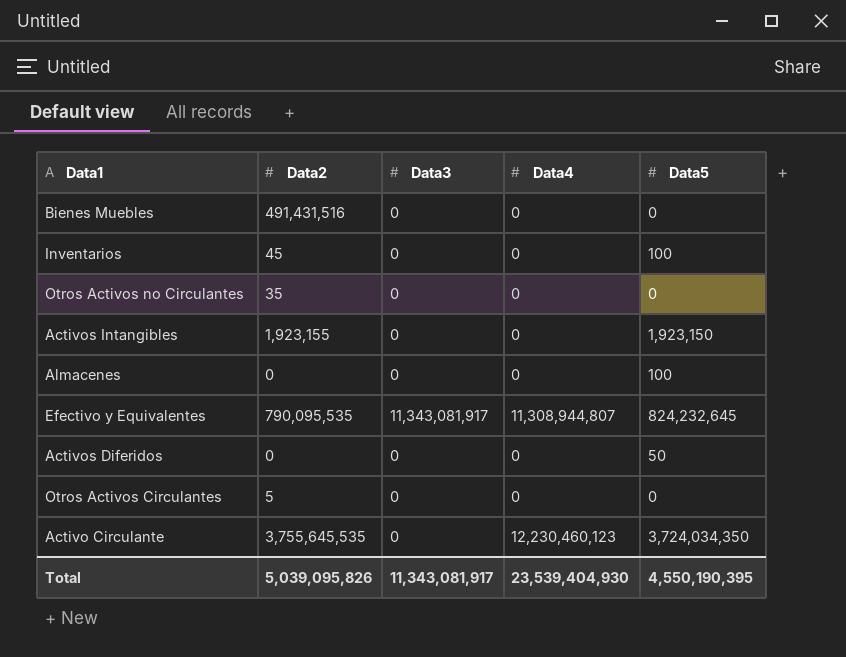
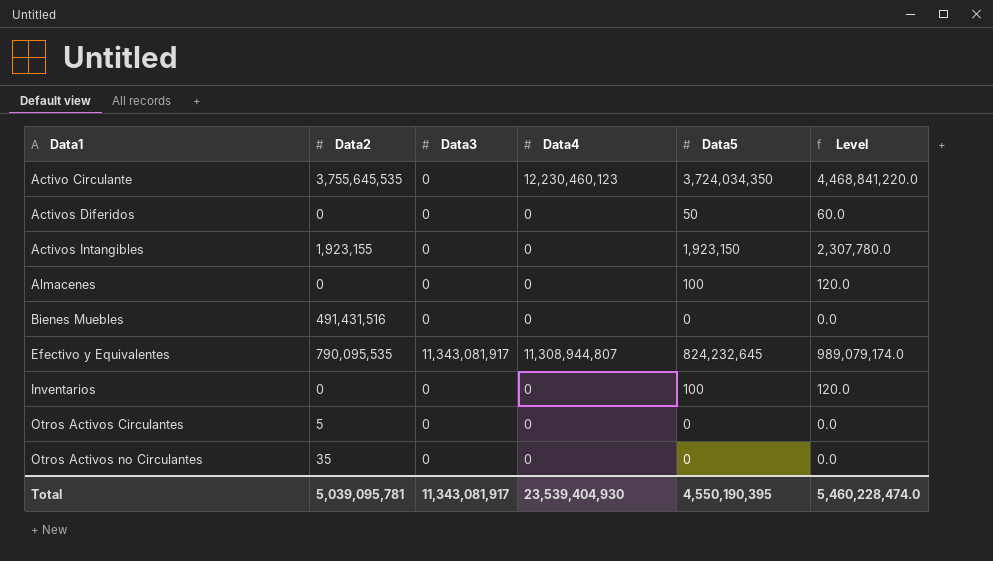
row order: none -> Data1 ascending
column Level | formula: none -> [Data5] * 1.2
Inventarios | Data2: 45 -> 0
Total | Data2: 5,039,095,826 -> 5,039,095,781

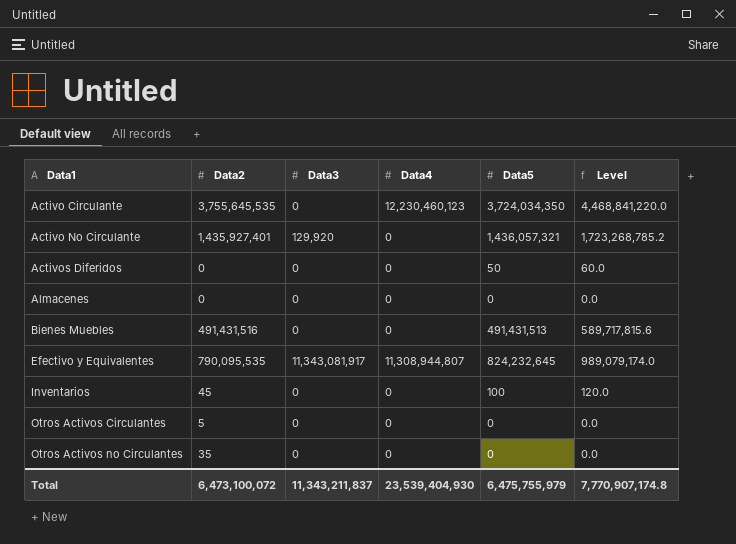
row Activos Intangibles: 1,923,155 | 0 | 0 | 1,923,150 | 2,307,780.0 -> none
row Activo No Circulante: none -> 1,435,927,401 | 129,920 | 0 | 1,436,057,321 | 1,723,268,785.2
Almacenes | Data5: 100 -> 0
Almacenes | Level: 120.0 -> 0.0
Bienes Muebles | Data5: 0 -> 491,431,513
Bienes Muebles | Level: 0.0 -> 589,717,815.6
Inventarios | Data2: 0 -> 45
Total | Data2: 5,039,095,781 -> 6,473,100,072
Total | Data3: 11,343,081,917 -> 11,343,211,837
Total | Data5: 4,550,190,395 -> 6,475,755,979
Total | Level: 5,460,228,474.0 -> 7,770,907,174.8

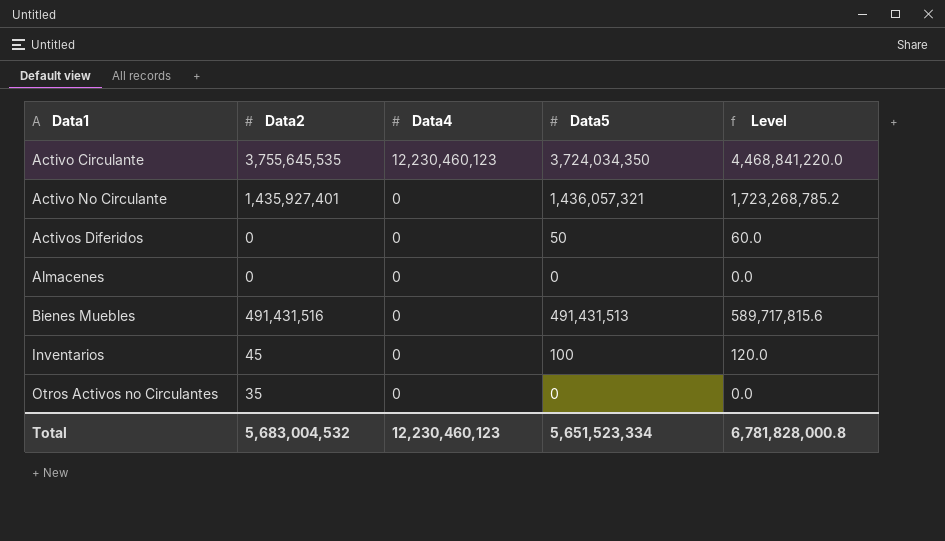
column Data3 | position: 3 -> none
row Efectivo y Equivalentes: 790,095,535 | 11,343,081,917 | 11,308,944,807 | 824,232,645 | 989,079,174.0 -> none
row Otros Activos Circulantes: 5 | 0 | 0 | 0 | 0.0 -> none
Total | Data2: 6,473,100,072 -> 5,683,004,532
Total | Data4: 23,539,404,930 -> 12,230,460,123
Total | Data5: 6,475,755,979 -> 5,651,523,334
Total | Level: 7,770,907,174.8 -> 6,781,828,000.8

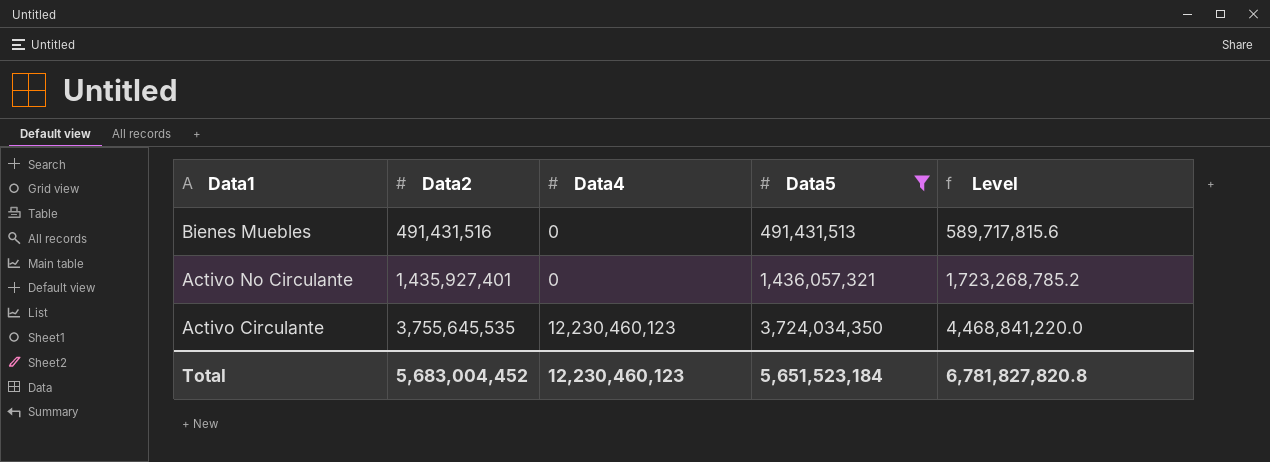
filter: none -> Data5 >= 491,431,513
row order: Data1 ascending -> Data1 descending
Total | Data2: 5,683,004,532 -> 5,683,004,452
Total | Data5: 5,651,523,334 -> 5,651,523,184
Total | Level: 6,781,828,000.8 -> 6,781,827,820.8

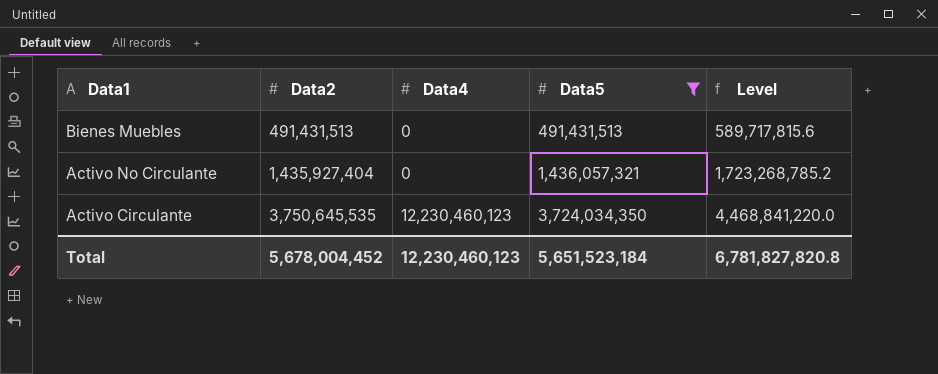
Bienes Muebles | Data2: 491,431,516 -> 491,431,513
Activo No Circulante | Data2: 1,435,927,401 -> 1,435,927,404
Activo Circulante | Data2: 3,755,645,535 -> 3,750,645,535
Total | Data2: 5,683,004,452 -> 5,678,004,452

